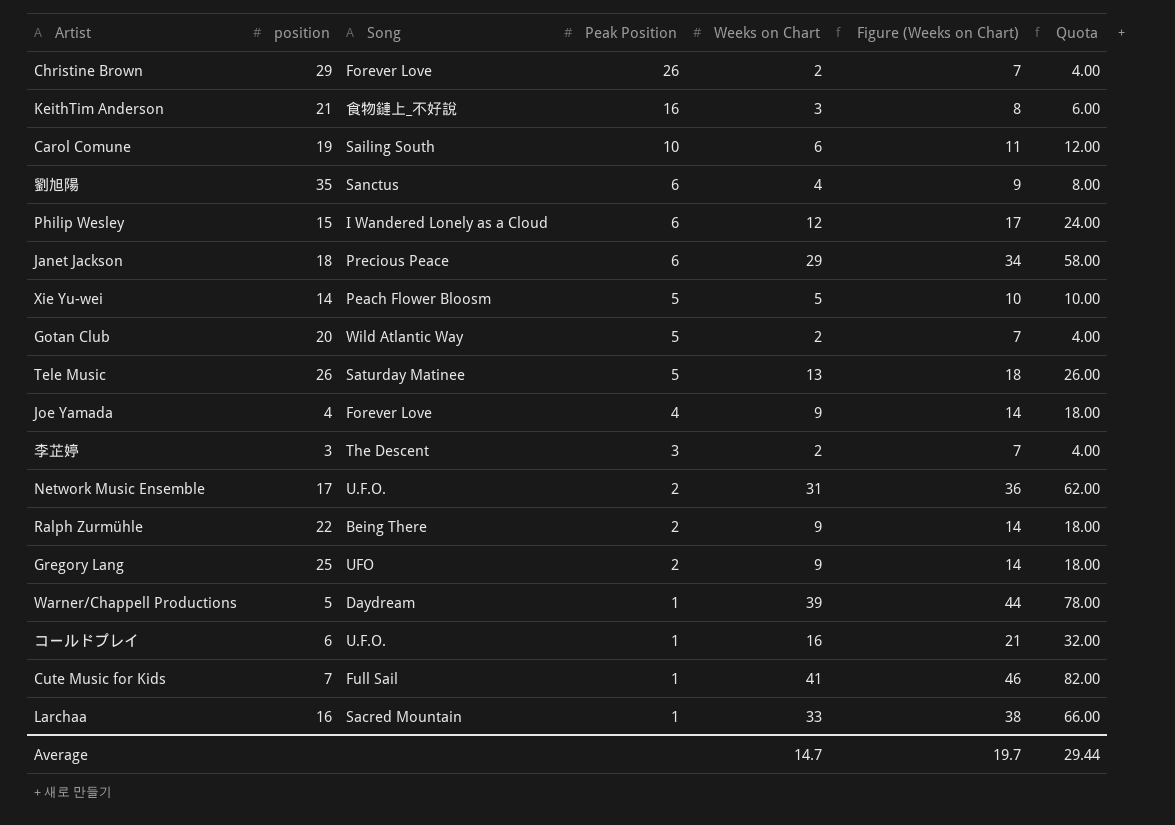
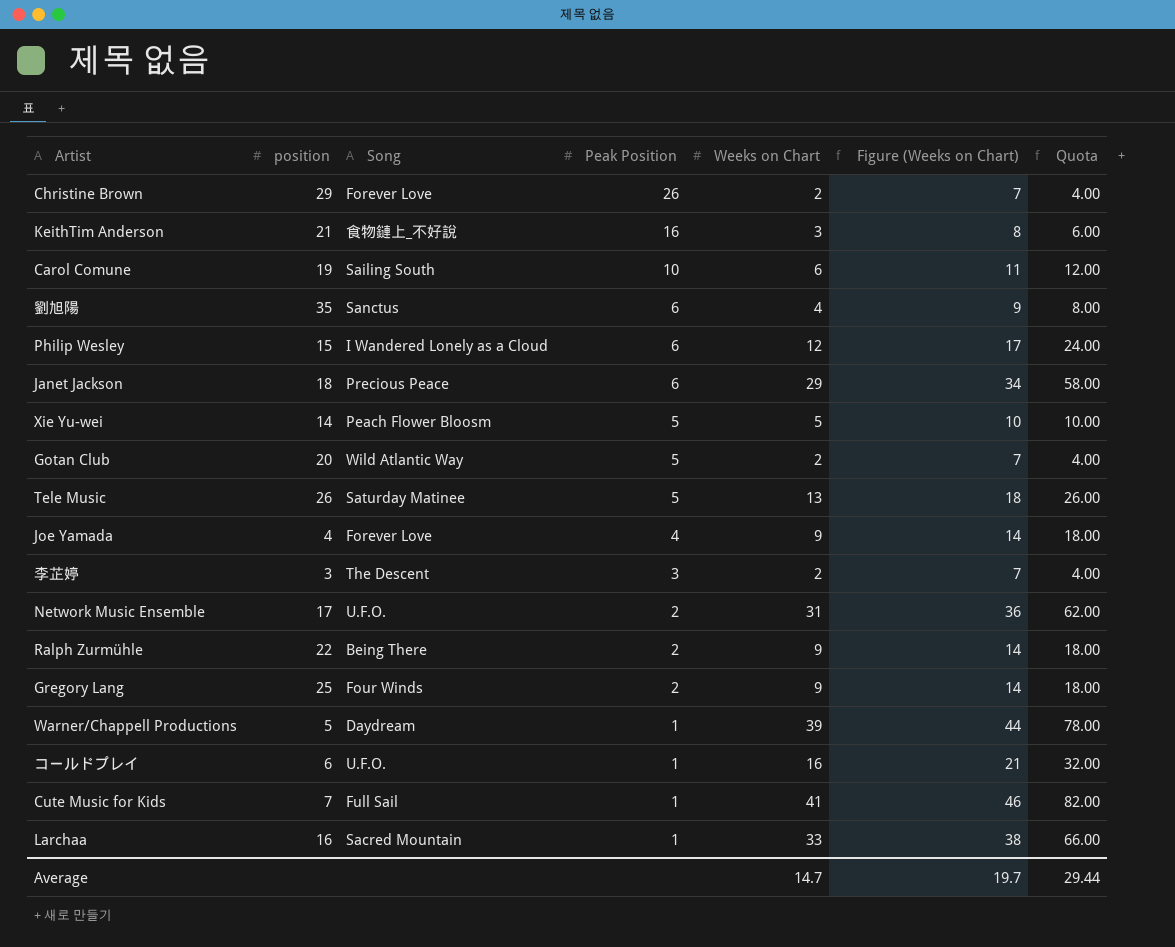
Gregory Lang | Song: UFO -> Four Winds

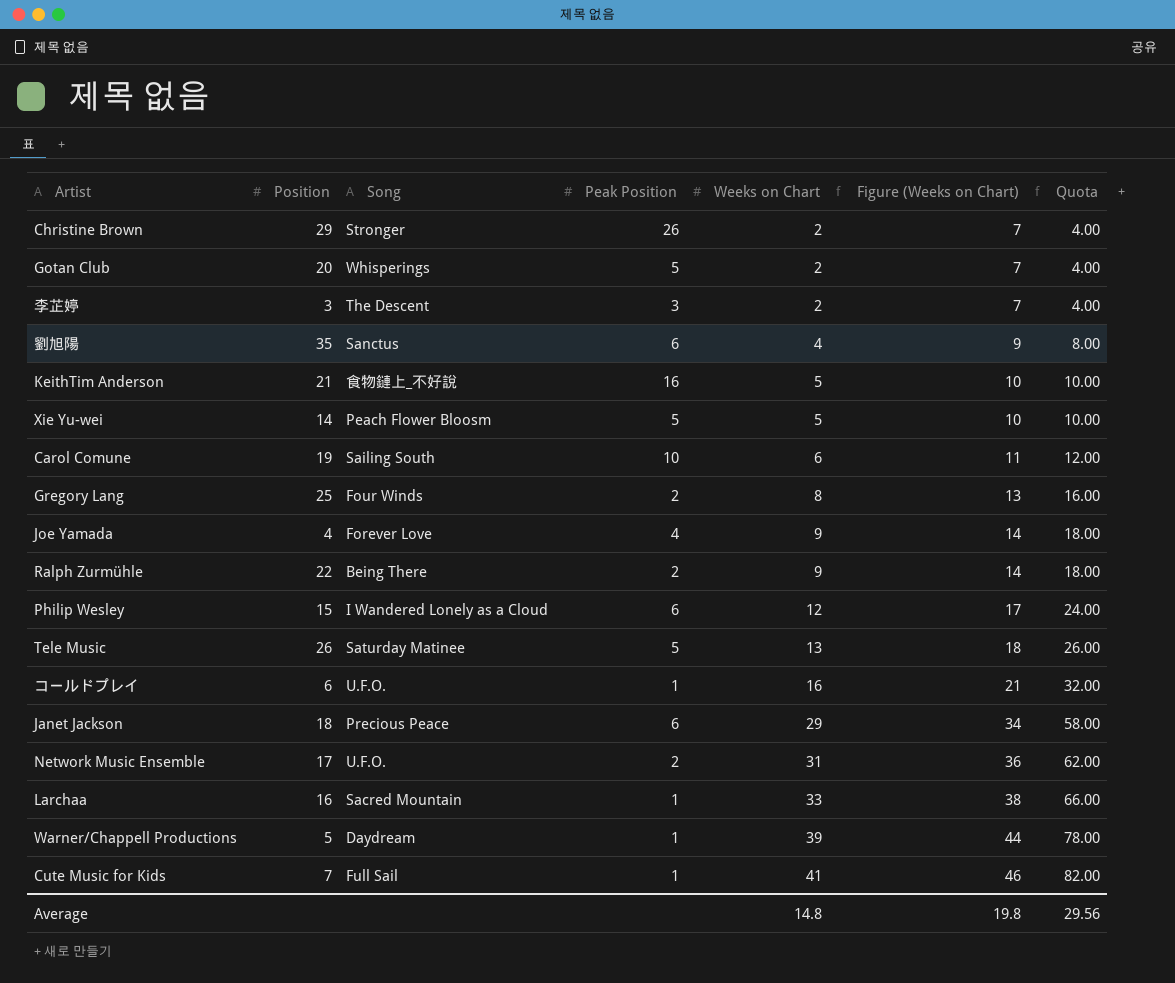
row order: Peak Position descending -> Weeks on Chart ascending
column name: position -> Position
Christine Brown | Song: Forever Love -> Stronger
Gotan Club | Song: Wild Atlantic Way -> Whisperings
KeithTim Anderson | Weeks on Chart: 3 -> 5
KeithTim Anderson | Figure (Weeks on Chart): 8 -> 10
KeithTim Anderson | Quota: 6.00 -> 10.00
Gregory Lang | Weeks on Chart: 9 -> 8
Gregory Lang | Figure (Weeks on Chart): 14 -> 13
Gregory Lang | Quota: 18.00 -> 16.00
Average | Weeks on Chart: 14.7 -> 14.8
Average | Figure (Weeks on Chart): 19.7 -> 19.8
Average | Quota: 29.44 -> 29.56

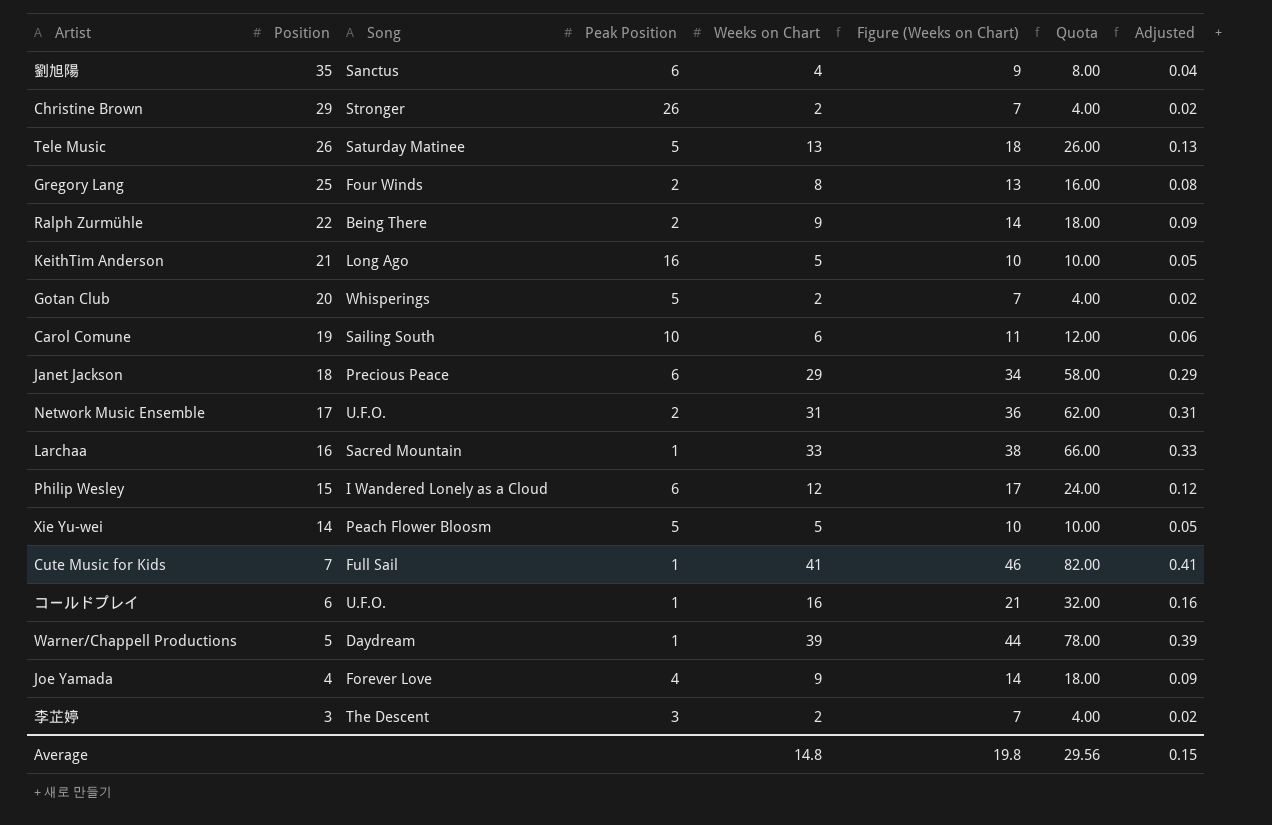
row order: Weeks on Chart ascending -> Position descending
column Adjusted | formula: none -> [Weeks on Chart] * 0.01
KeithTim Anderson | Song: 食物鏈上_不好說 -> Long Ago

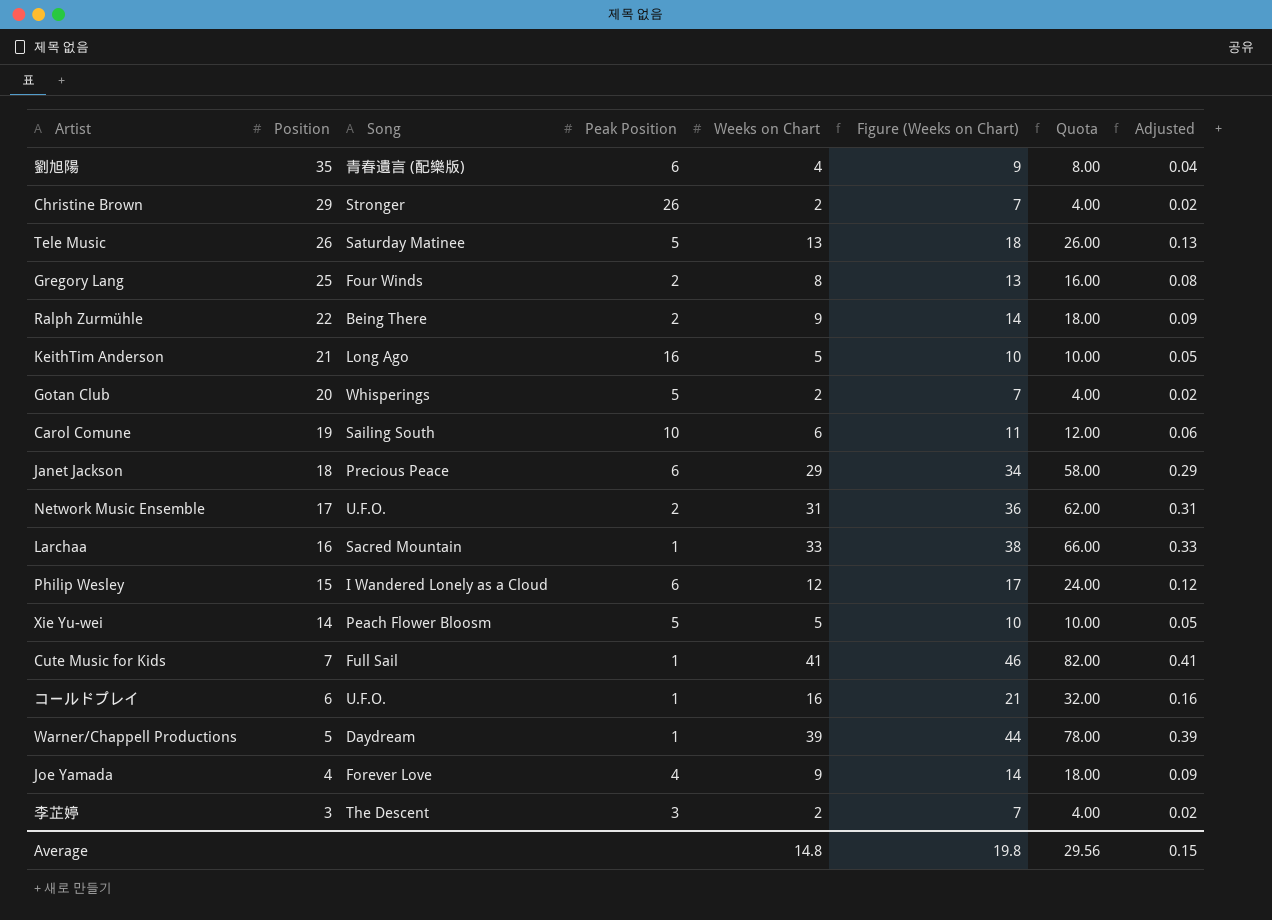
劉旭陽 | Song: Sanctus -> 青春遺言 (配樂版)

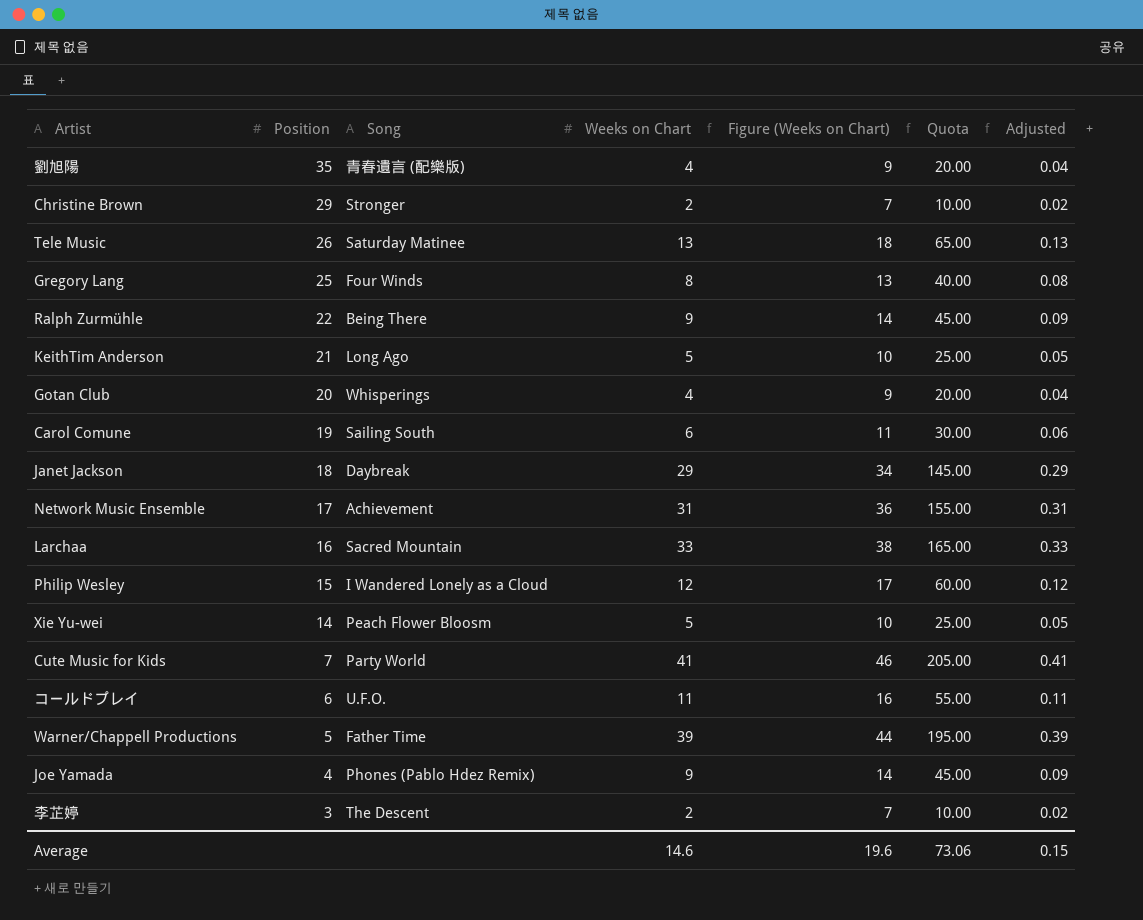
column Peak Position | position: 4 -> none
column Quota | formula: [Weeks on Chart] * 2 -> [Weeks on Chart] * 5
Gotan Club | Weeks on Chart: 2 -> 4
Gotan Club | Figure (Weeks on Chart): 7 -> 9
Gotan Club | Adjusted: 0.02 -> 0.04
Janet Jackson | Song: Precious Peace -> Daybreak
Network Music Ensemble | Song: U.F.O. -> Achievement
Cute Music for Kids | Song: Full Sail -> Party World
コールドプレイ | Weeks on Chart: 16 -> 11
コールドプレイ | Figure (Weeks on Chart): 21 -> 16
コールドプレイ | Adjusted: 0.16 -> 0.11
Warner/Chappell Productions | Song: Daydream -> Father Time
Joe Yamada | Song: Forever Love -> Phones (Pablo Hdez Remix)
Average | Weeks on Chart: 14.8 -> 14.6
Average | Figure (Weeks on Chart): 19.8 -> 19.6
Average | Quota: 29.56 -> 73.06

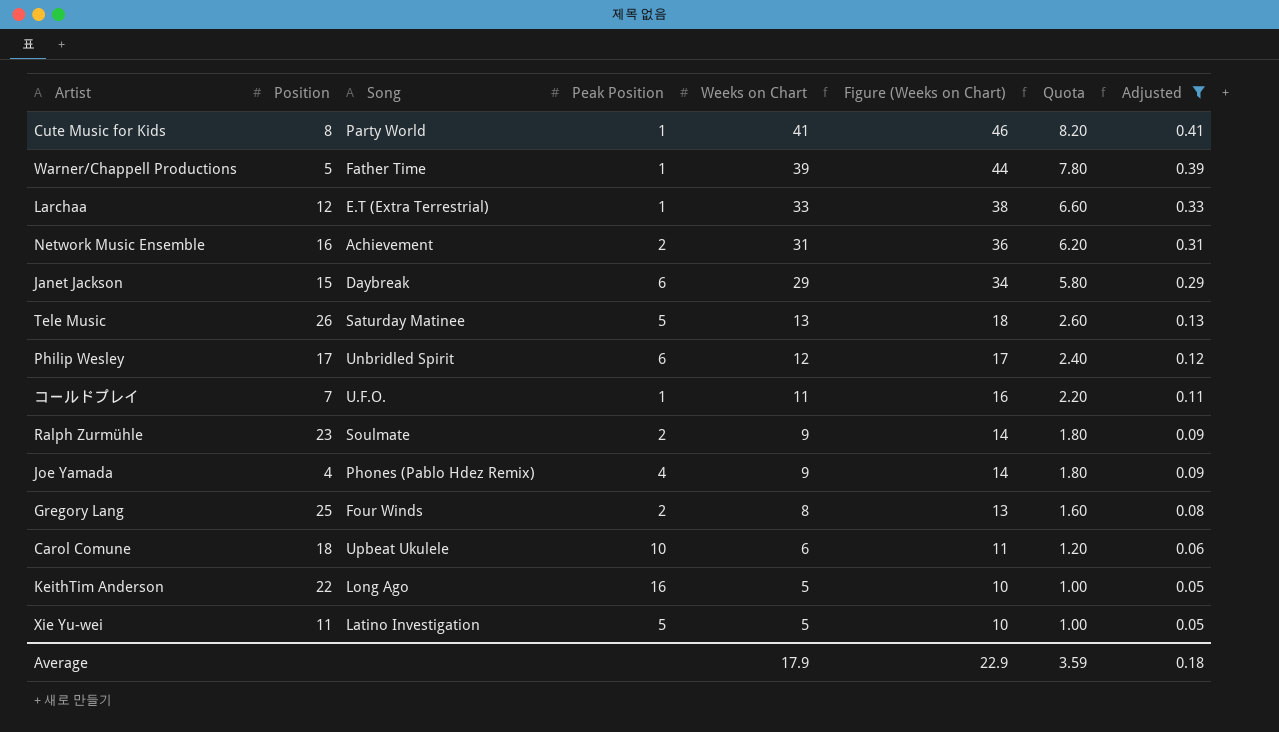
filter: none -> Adjusted >= 0.05
row order: Position descending -> Weeks on Chart descending
column Peak Position | position: none -> 4
column Quota | formula: [Weeks on Chart] * 5 -> [Weeks on Chart] * 0.2
Cute Music for Kids | Position: 7 -> 8
Larchaa | Position: 16 -> 12
Larchaa | Song: Sacred Mountain -> E.T (Extra Terrestrial)
Network Music Ensemble | Position: 17 -> 16
Janet Jackson | Position: 18 -> 15
Philip Wesley | Position: 15 -> 17
Philip Wesley | Song: I Wandered Lonely as a Cloud -> Unbridled Spirit
コールドプレイ | Position: 6 -> 7
Ralph Zurmühle | Position: 22 -> 23
Ralph Zurmühle | Song: Being There -> Soulmate
Carol Comune | Position: 19 -> 18
Carol Comune | Song: Sailing South -> Upbeat Ukulele
KeithTim Anderson | Position: 21 -> 22
Xie Yu-wei | Position: 14 -> 11
Xie Yu-wei | Song: Peach Flower Bloosm -> Latino Investigation
Average | Weeks on Chart: 14.6 -> 17.9
Average | Figure (Weeks on Chart): 19.6 -> 22.9
Average | Quota: 73.06 -> 3.59
Average | Adjusted: 0.15 -> 0.18

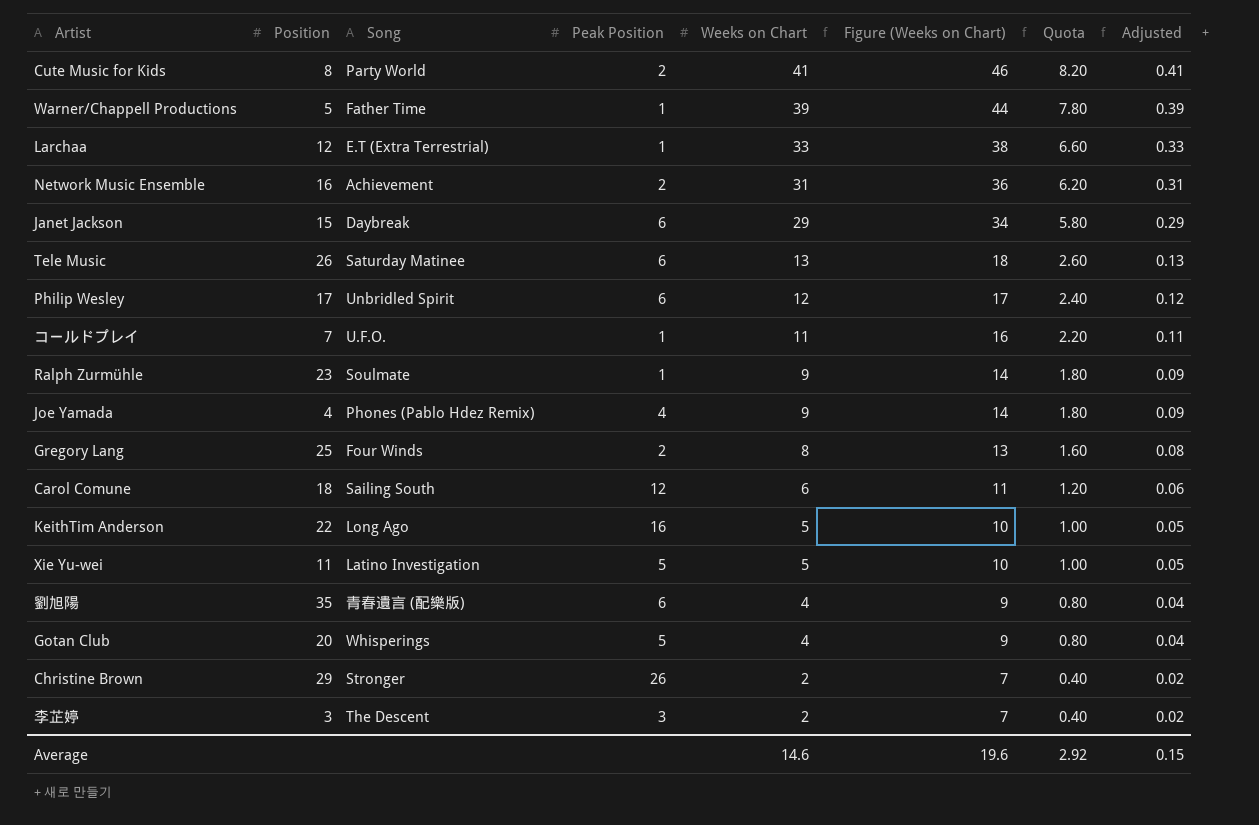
filter: Adjusted >= 0.05 -> none
Cute Music for Kids | Peak Position: 1 -> 2
Tele Music | Peak Position: 5 -> 6
Ralph Zurmühle | Peak Position: 2 -> 1
Carol Comune | Song: Upbeat Ukulele -> Sailing South
Carol Comune | Peak Position: 10 -> 12
Average | Weeks on Chart: 17.9 -> 14.6
Average | Figure (Weeks on Chart): 22.9 -> 19.6
Average | Quota: 3.59 -> 2.92
Average | Adjusted: 0.18 -> 0.15

